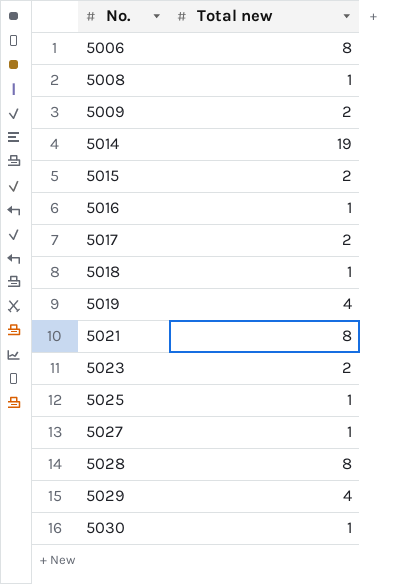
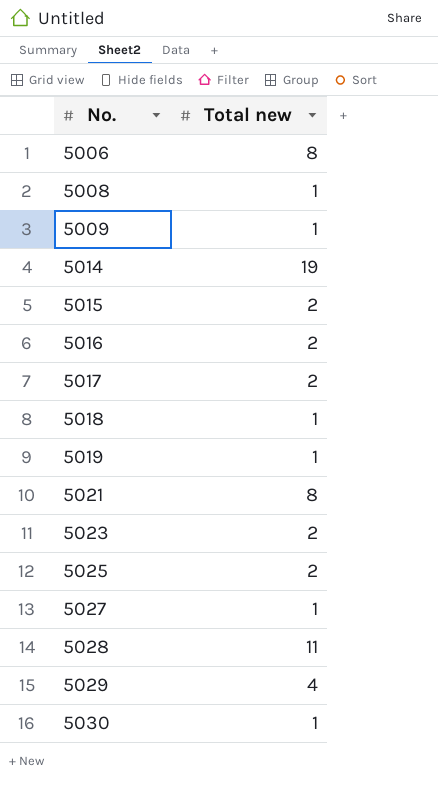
5009 | Total new: 2 -> 1
5016 | Total new: 1 -> 2
5019 | Total new: 4 -> 1
5025 | Total new: 1 -> 2
5028 | Total new: 8 -> 11

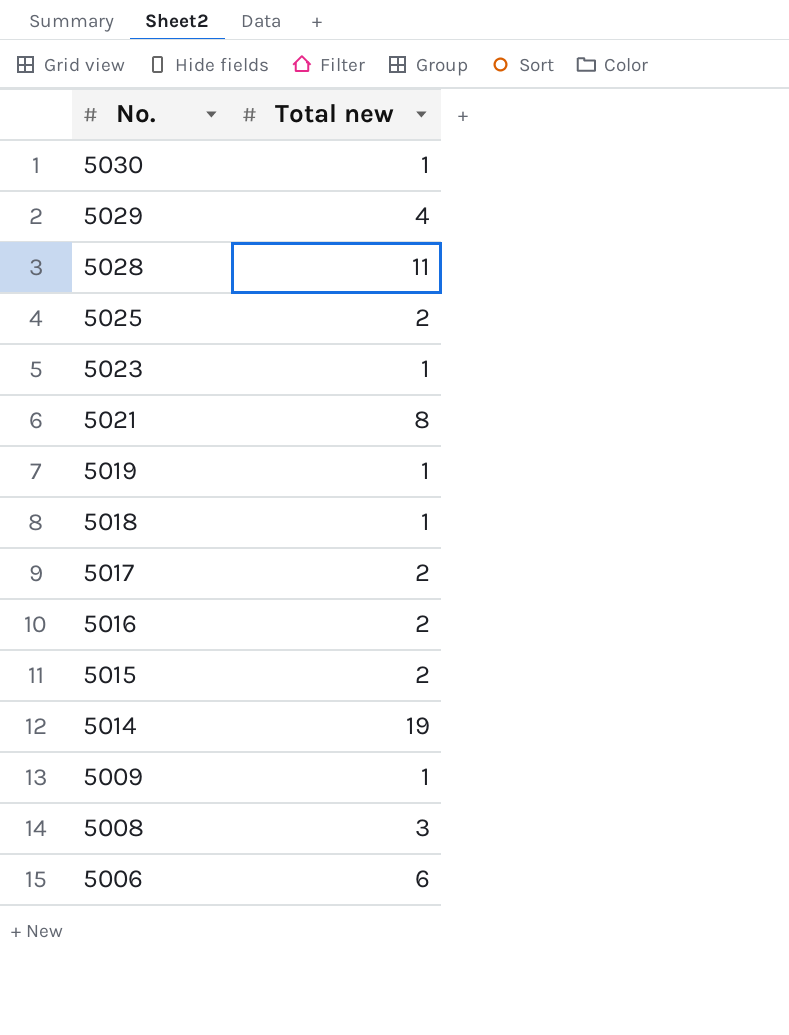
row order: No. ascending -> No. descending
row 5027: 1 -> none
5023 | Total new: 2 -> 1
5008 | Total new: 1 -> 3
5006 | Total new: 8 -> 6

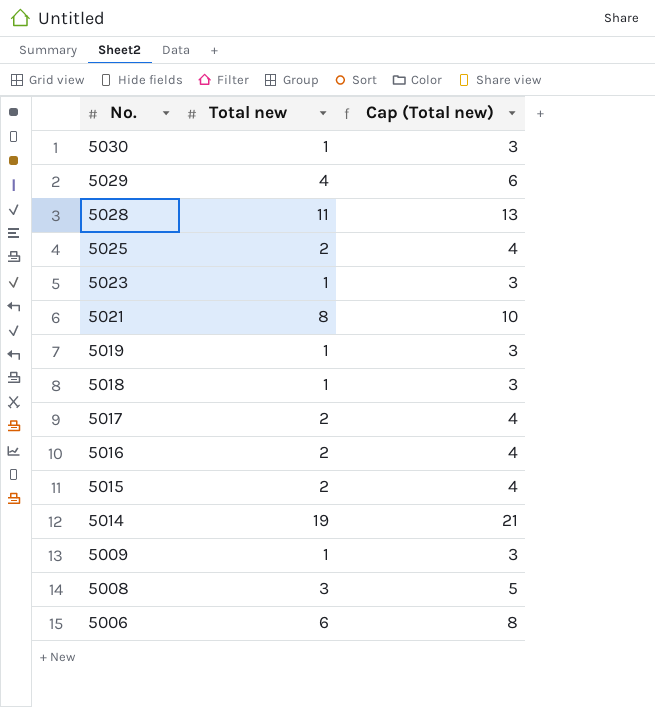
column Cap (Total new) | formula: none -> [Total new] + 2

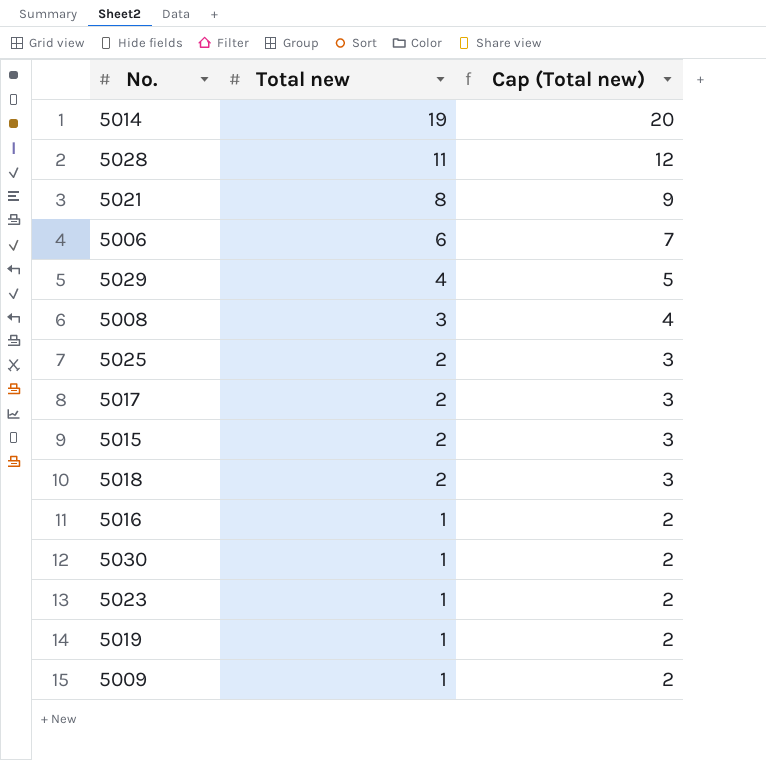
row order: No. descending -> Total new descending
column Cap (Total new) | formula: [Total new] + 2 -> [Total new] + 1
5018 | Total new: 1 -> 2
5016 | Total new: 2 -> 1

